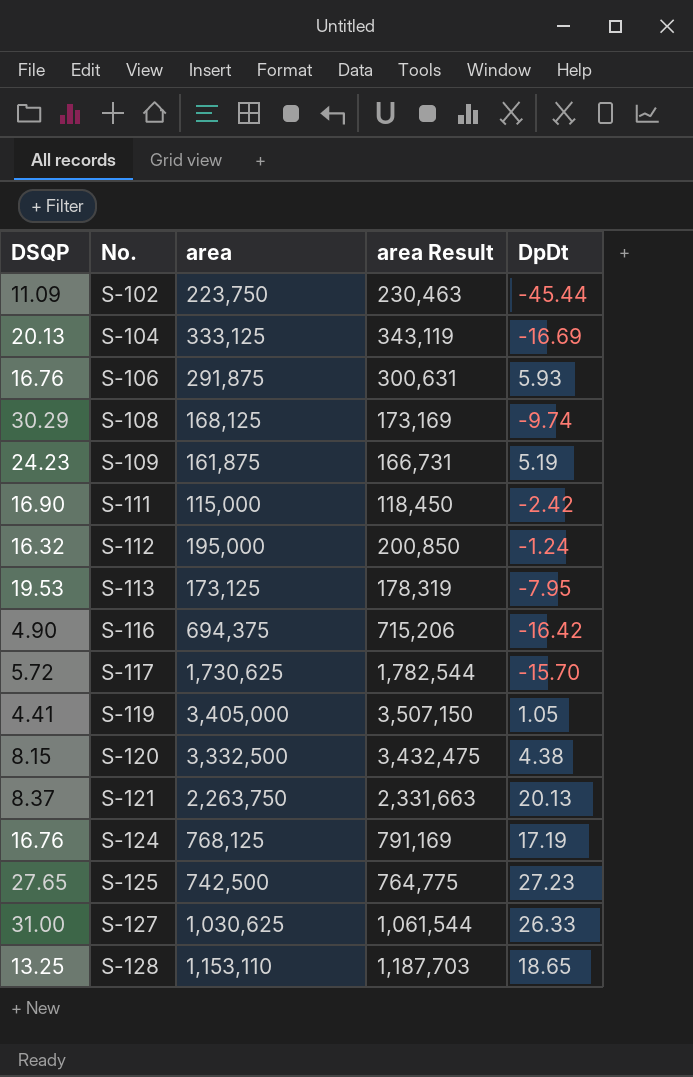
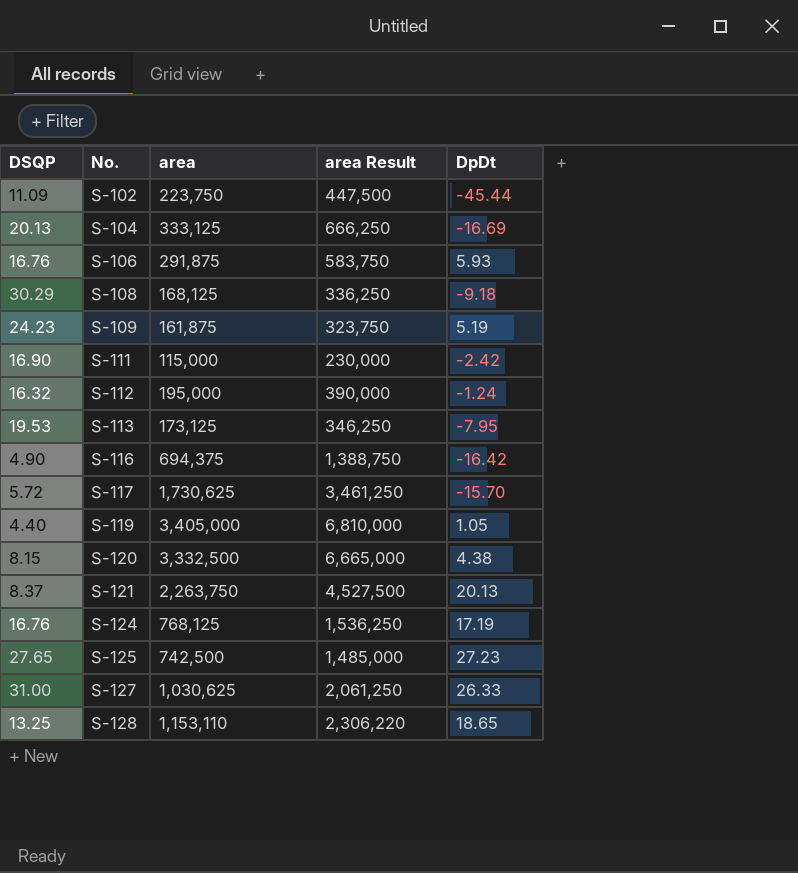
column area Result | formula: [area] * 1.03 -> [area] * 2
S-108 | DpDt: -9.74 -> -9.18
S-119 | DSQP: 4.41 -> 4.40

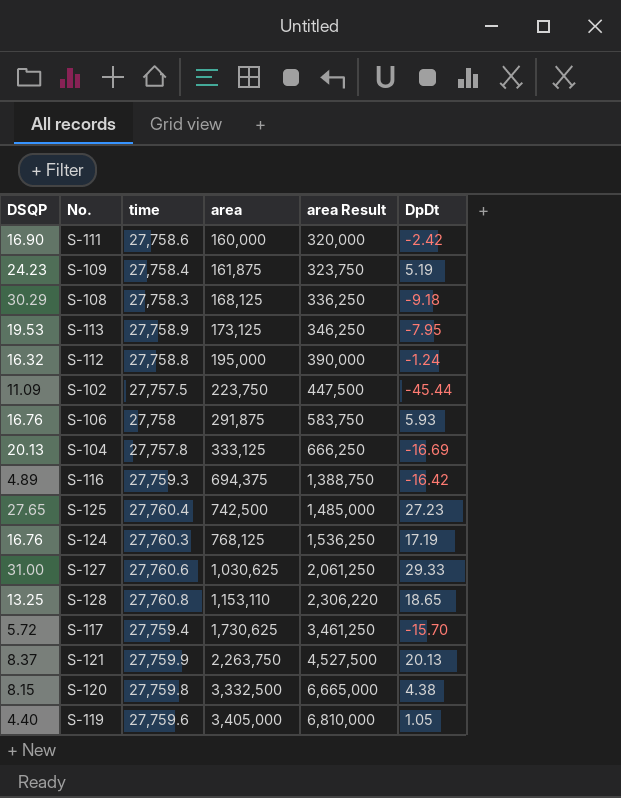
row order: No. ascending -> area ascending
column time | position: none -> 3
S-111 | area: 115,000 -> 160,000
S-111 | area Result: 230,000 -> 320,000
S-116 | DSQP: 4.90 -> 4.89
S-127 | DpDt: 26.33 -> 29.33

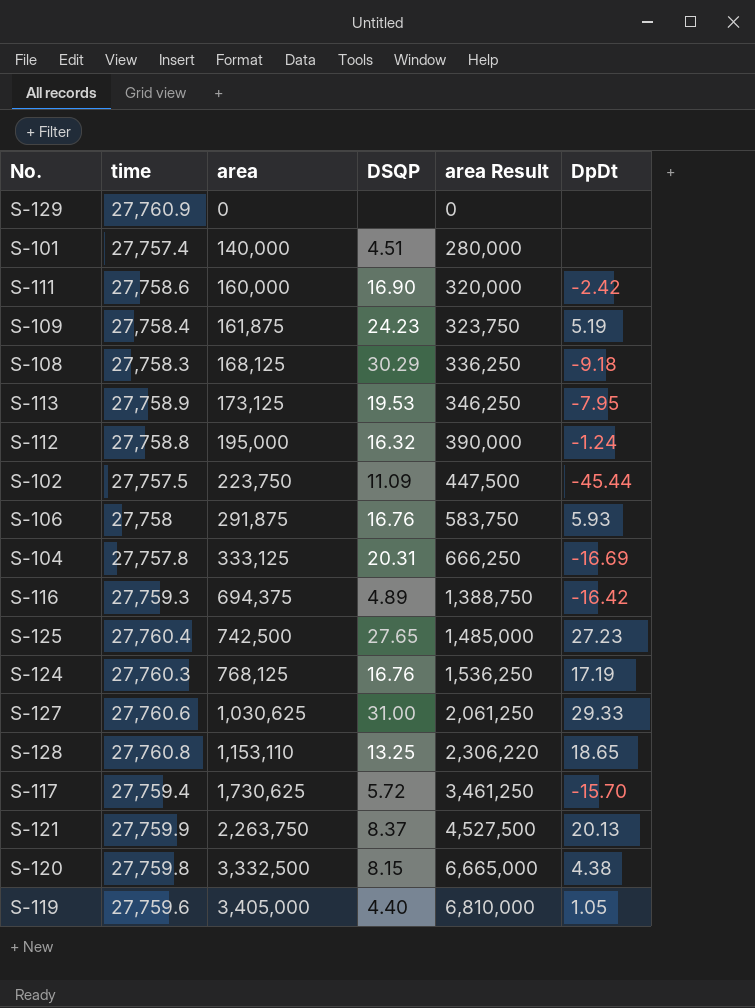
column DSQP | position: 1 -> 4
row S-129: none -> 27,760.9 | 0 | none | 0 | none
row S-101: none -> 27,757.4 | 140,000 | 4.51 | 280,000 | none
S-104 | DSQP: 20.13 -> 20.31

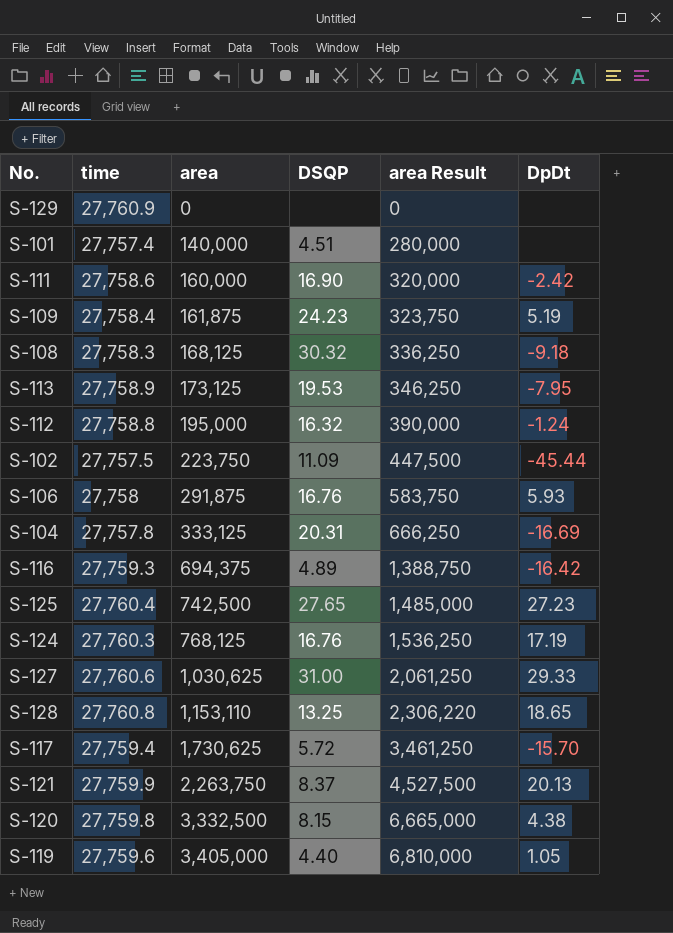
S-108 | DSQP: 30.29 -> 30.32

